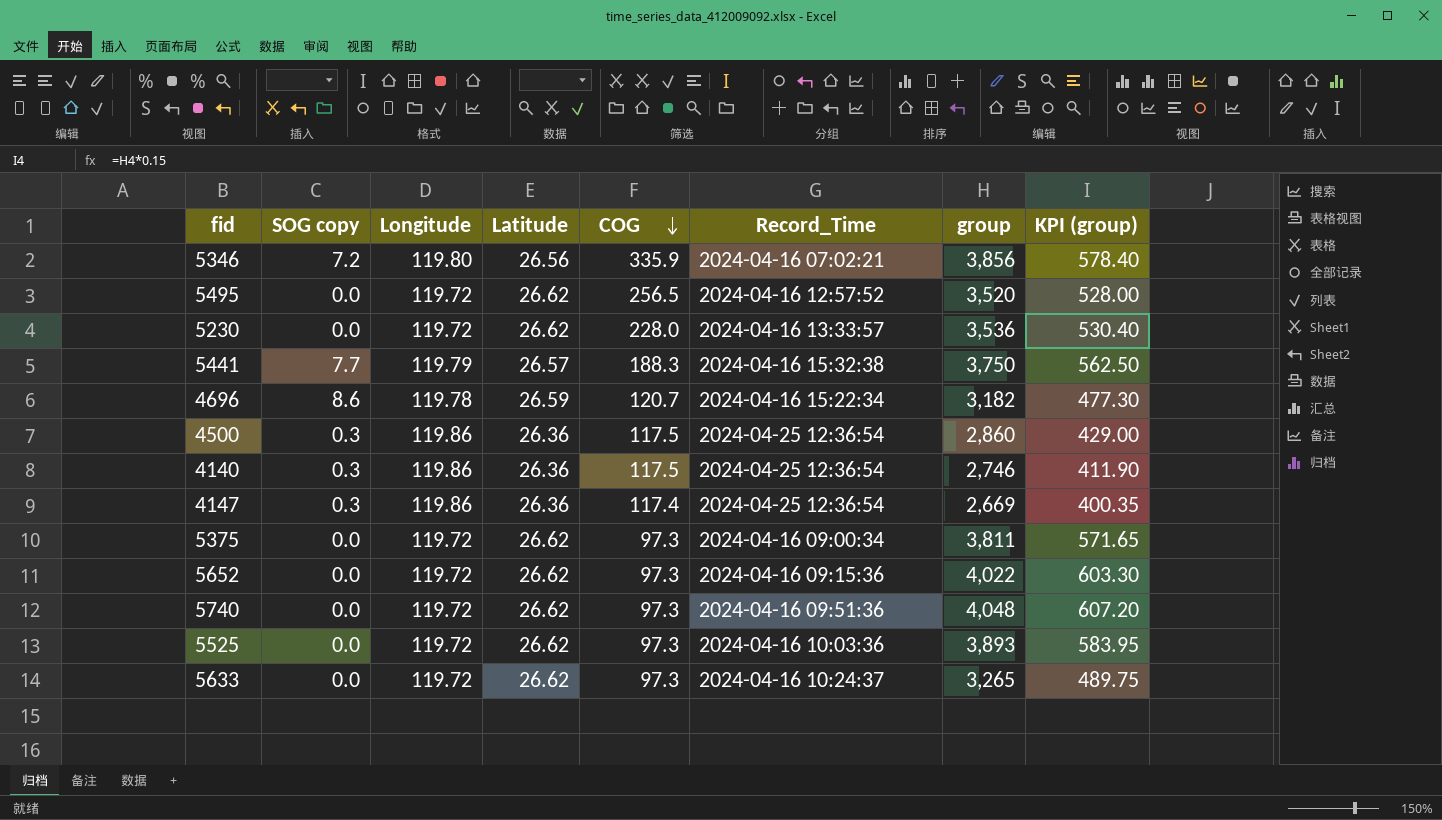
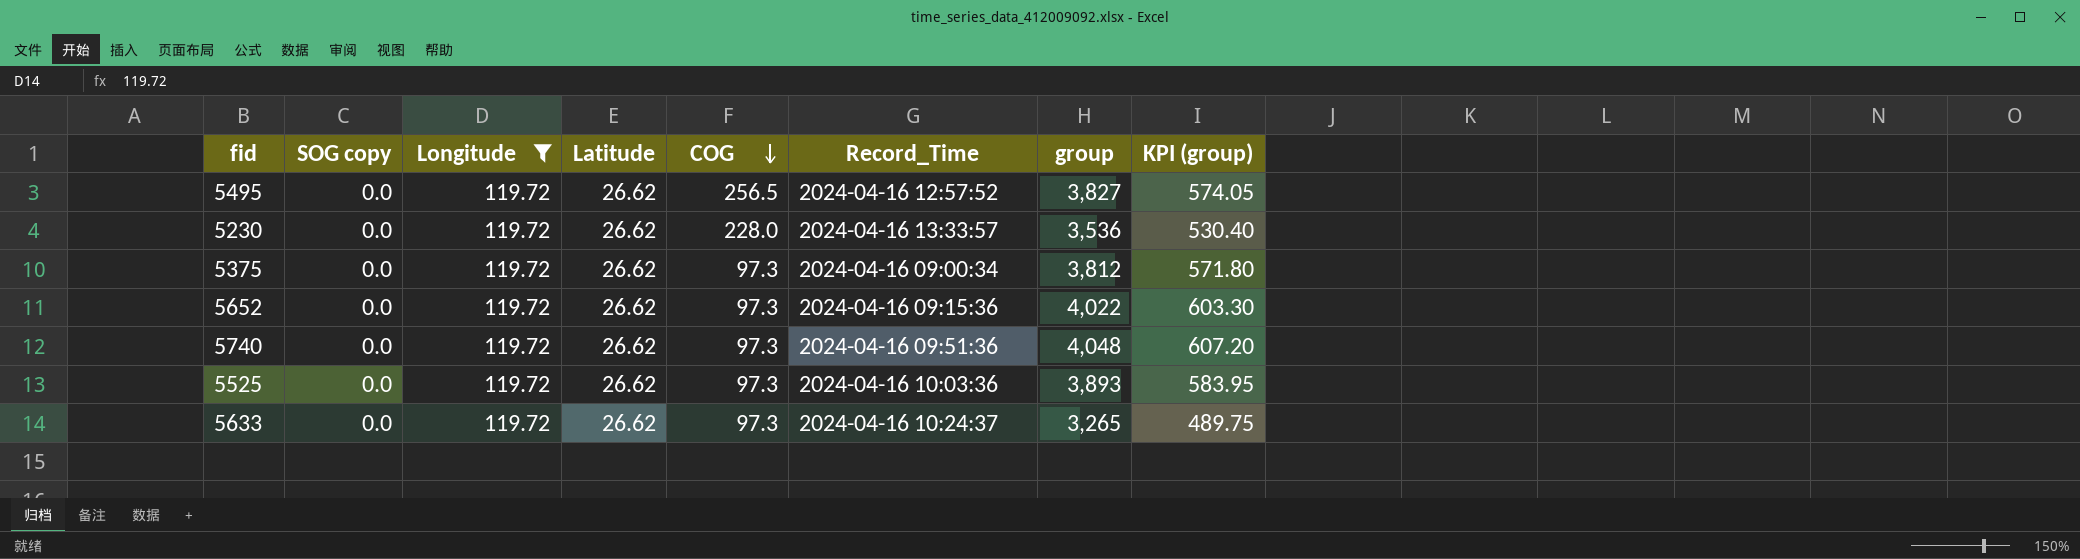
filter: none -> Longitude = 119.72
5495 | group: 3,520 -> 3,827
5495 | KPI (group): 528.00 -> 574.05
5375 | group: 3,811 -> 3,812
5375 | KPI (group): 571.65 -> 571.80

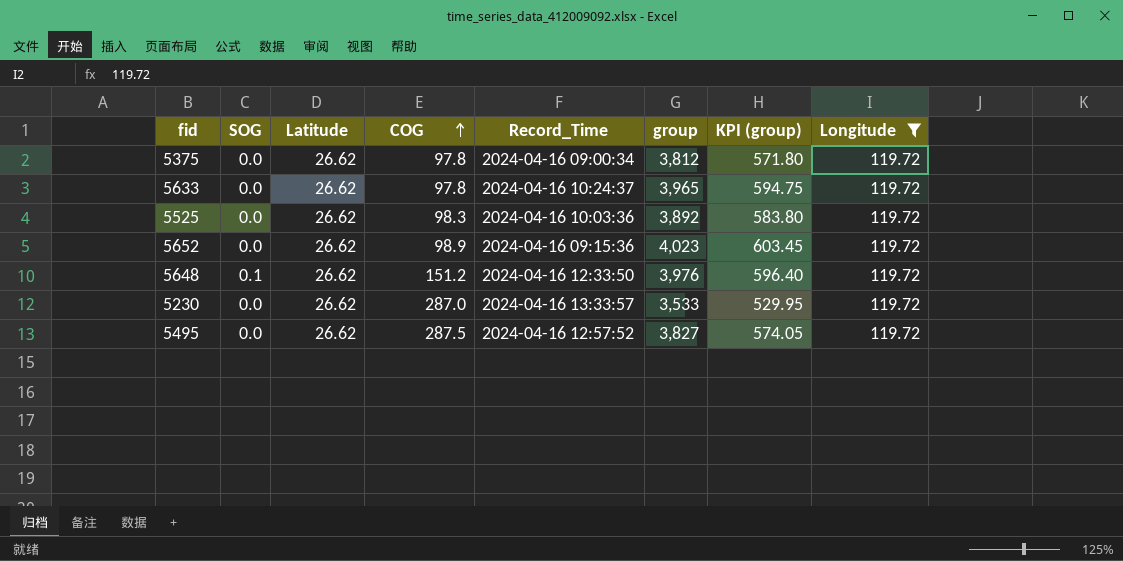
row order: COG descending -> COG ascending
column name: SOG copy -> SOG
column Longitude | position: 3 -> 8
row 5740: 0.0 | 119.72 | 26.62 | 97.3 | 2024-04-16 09:51:36 | 4,048 | 607.20 -> none
5375 | COG: 97.3 -> 97.8
5633 | COG: 97.3 -> 97.8
5633 | group: 3,265 -> 3,965
5633 | KPI (group): 489.75 -> 594.75
5525 | COG: 97.3 -> 98.3
5525 | group: 3,893 -> 3,892
5525 | KPI (group): 583.95 -> 583.80
5652 | COG: 97.3 -> 98.9
5652 | group: 4,022 -> 4,023
5652 | KPI (group): 603.30 -> 603.45
row 5648: none -> 0.1 | 26.62 | 151.2 | 2024-04-16 12:33:50 | 3,976 | 596.40 | 119.72
5230 | COG: 228.0 -> 287.0
5230 | group: 3,536 -> 3,533
5230 | KPI (group): 530.40 -> 529.95
5495 | COG: 256.5 -> 287.5

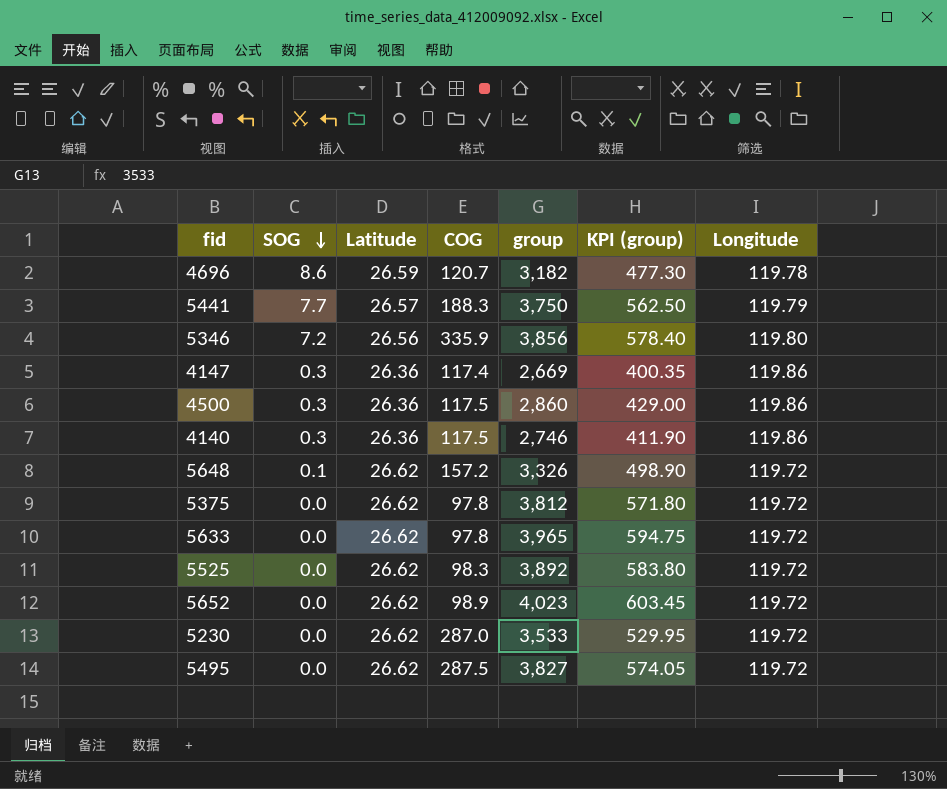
filter: Longitude = 119.72 -> none
row order: COG ascending -> SOG descending
column Record_Time | position: 5 -> none
5648 | COG: 151.2 -> 157.2
5648 | group: 3,976 -> 3,326
5648 | KPI (group): 596.40 -> 498.90

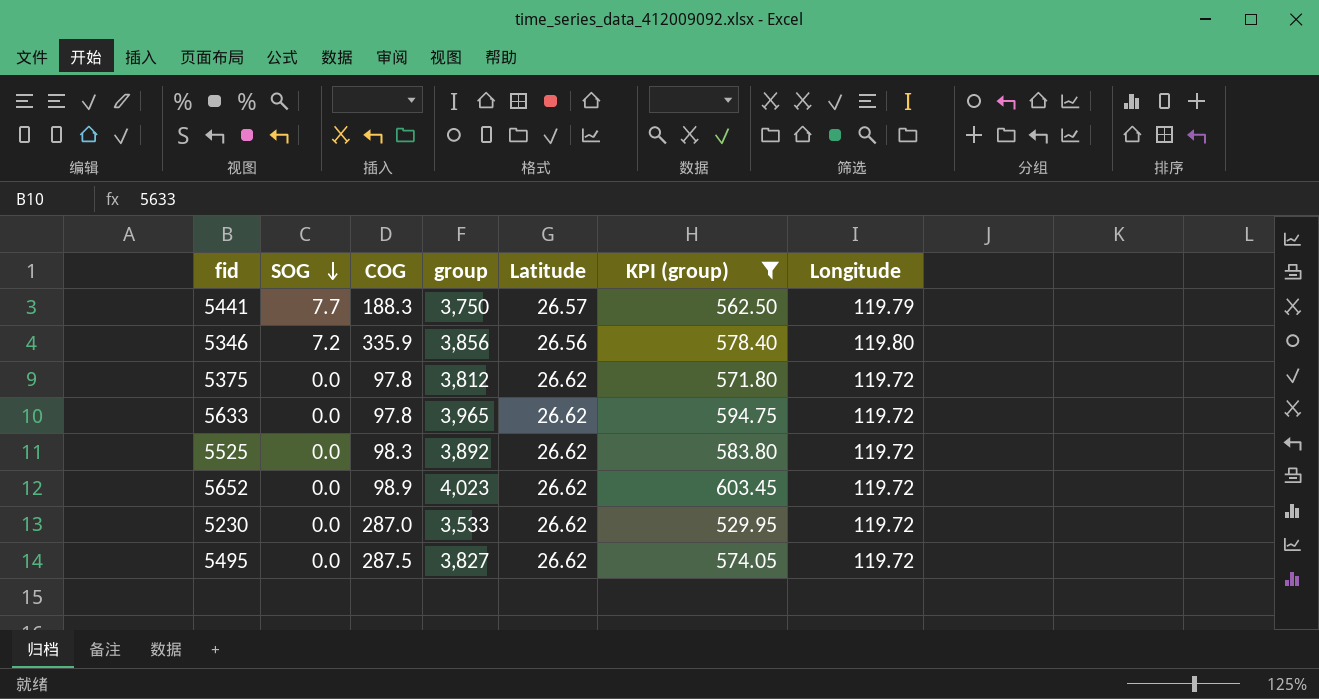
filter: none -> KPI (group) >= 529.95
column Latitude | position: 3 -> 5

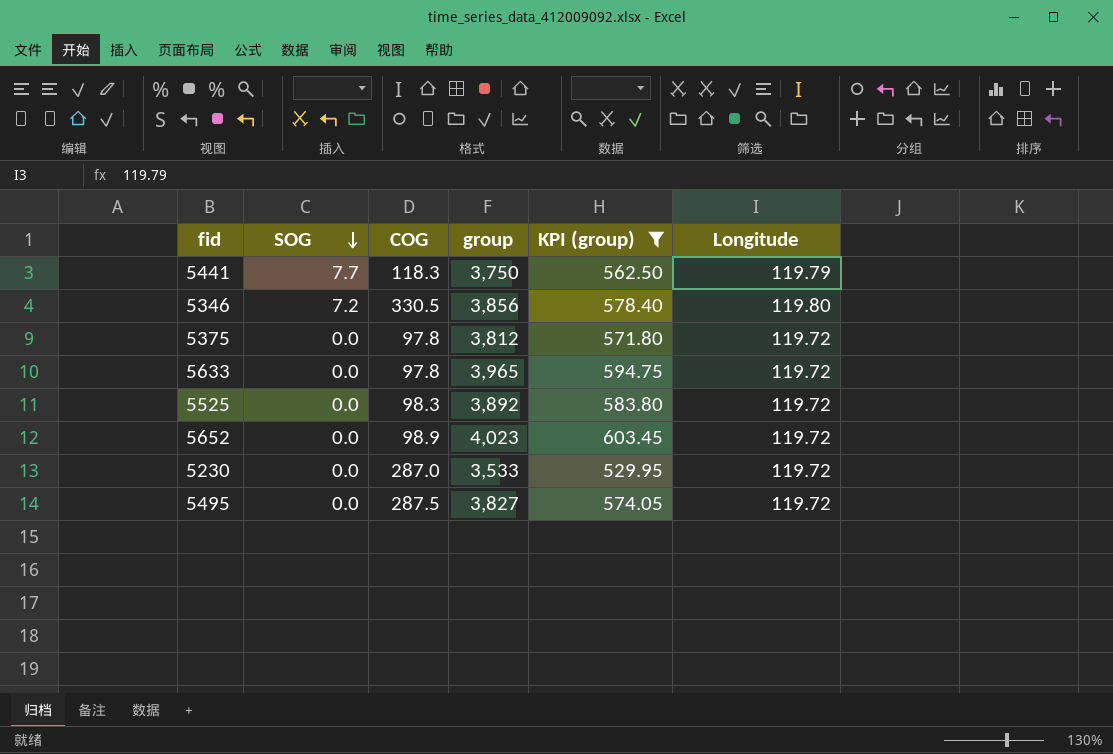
column Latitude | position: 5 -> none
5441 | COG: 188.3 -> 118.3
5346 | COG: 335.9 -> 330.5

